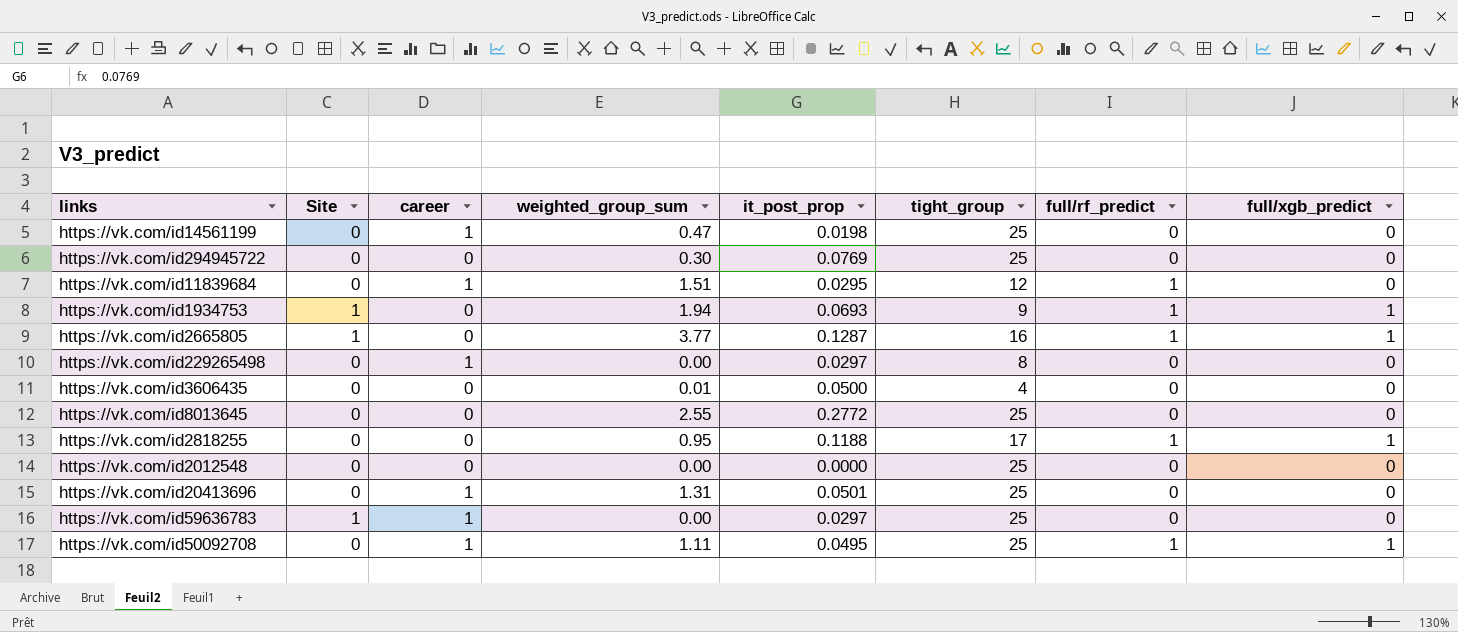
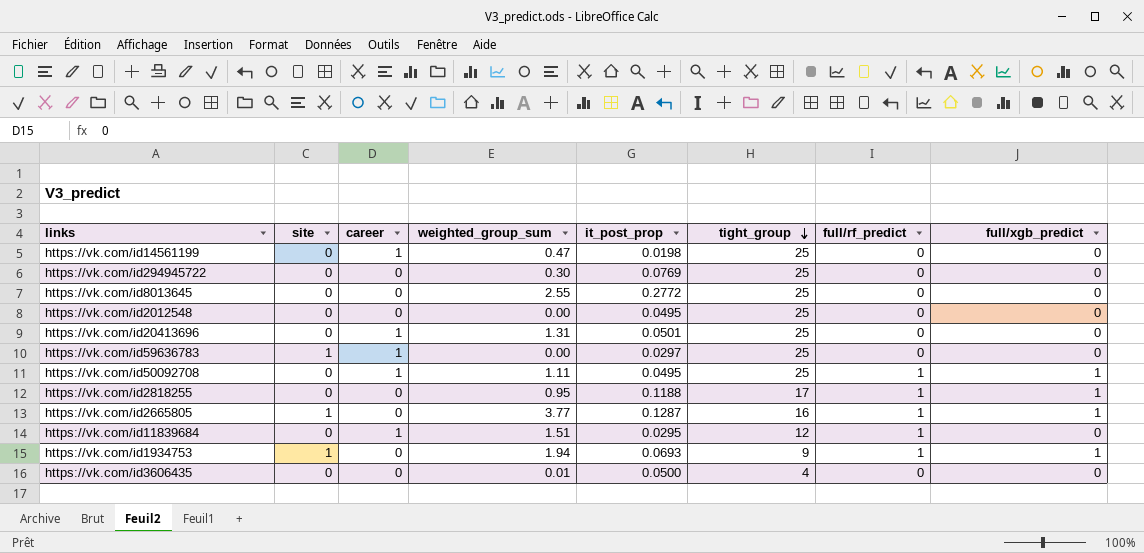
row order: none -> tight_group descending
column name: Site -> site
row https://vk.com/id229265498: 0 | 1 | 0.00 | 0.0297 | 8 | 0 | 0 -> none
https://vk.com/id2012548 | it_post_prop: 0.0000 -> 0.0495

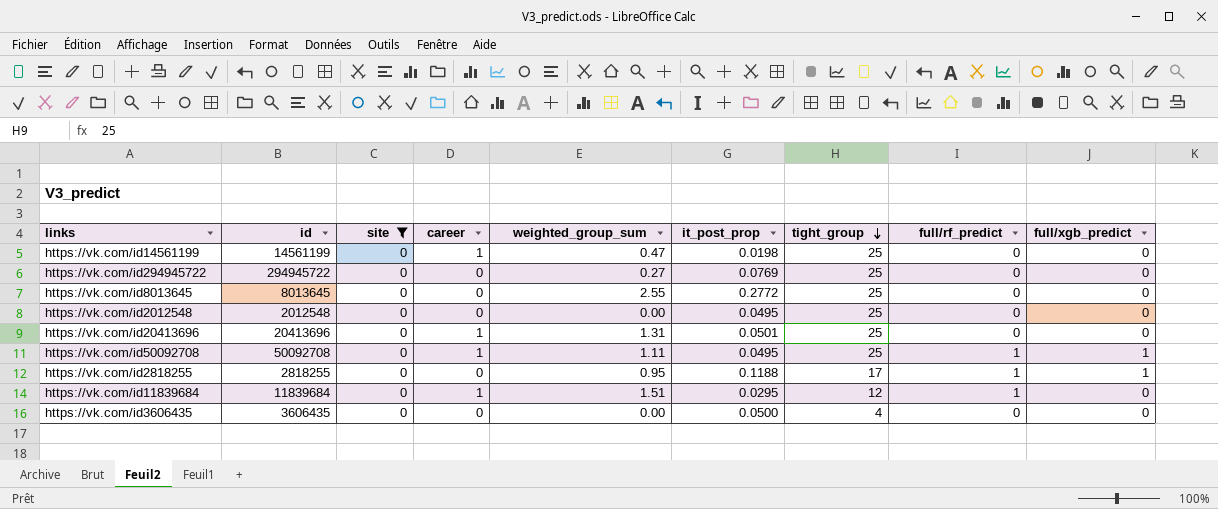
filter: none -> site = 0
column id | position: none -> 2
https://vk.com/id294945722 | weighted_group_sum: 0.30 -> 0.27
https://vk.com/id3606435 | weighted_group_sum: 0.01 -> 0.00

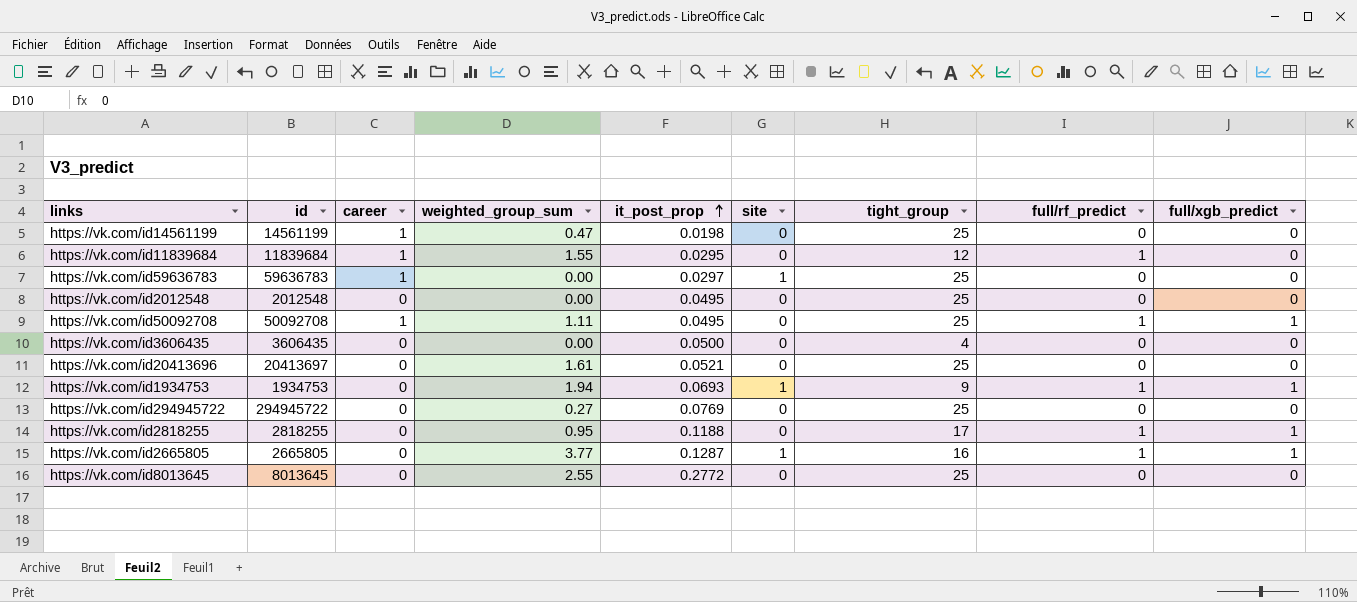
filter: site = 0 -> none
row order: tight_group descending -> it_post_prop ascending
column site | position: 3 -> 6
https://vk.com/id11839684 | weighted_group_sum: 1.51 -> 1.55
https://vk.com/id20413696 | id: 20413696 -> 20413697
https://vk.com/id20413696 | career: 1 -> 0
https://vk.com/id20413696 | weighted_group_sum: 1.31 -> 1.61
https://vk.com/id20413696 | it_post_prop: 0.0501 -> 0.0521

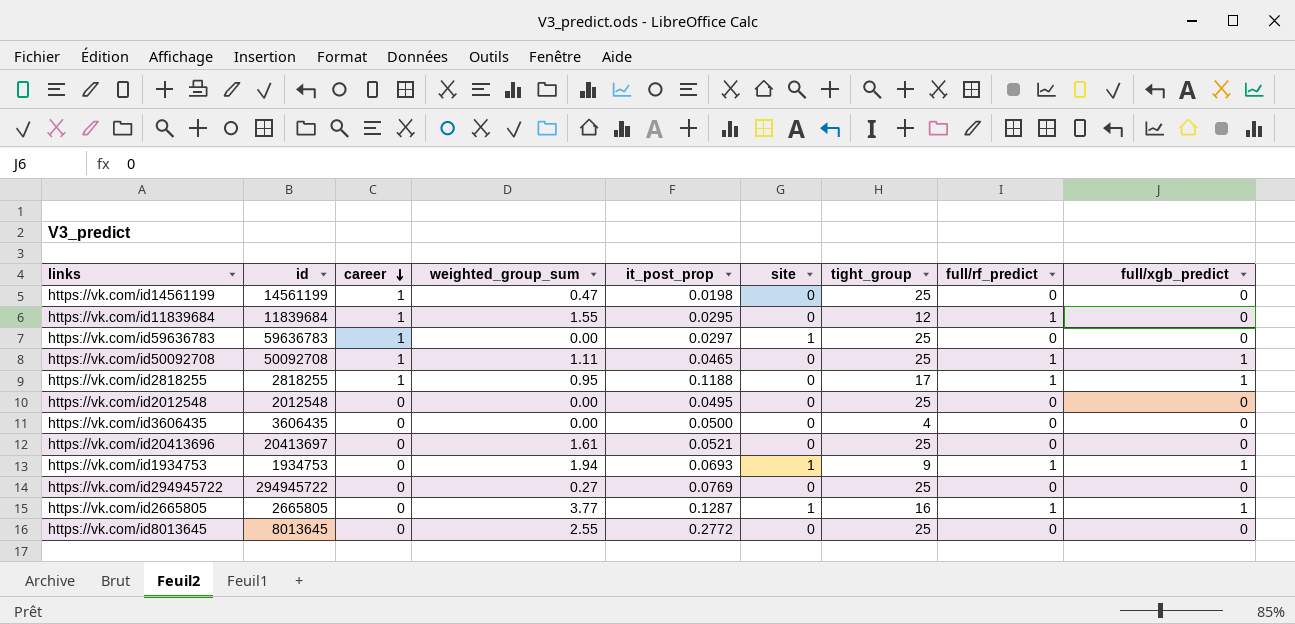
row order: it_post_prop ascending -> career descending
https://vk.com/id50092708 | it_post_prop: 0.0495 -> 0.0465
https://vk.com/id2818255 | career: 0 -> 1

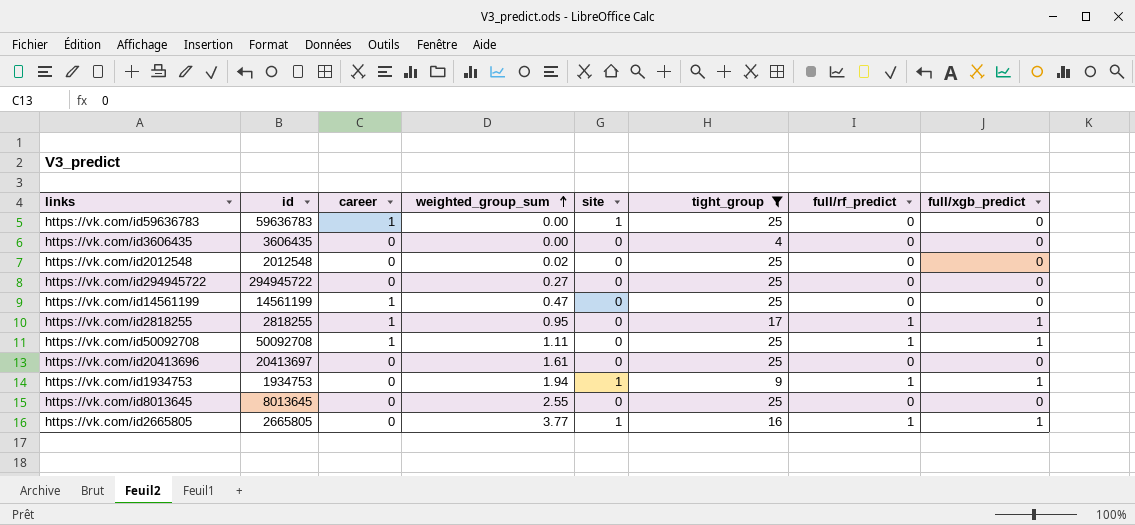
filter: none -> tight_group != 12
row order: career descending -> weighted_group_sum ascending
column it_post_prop | position: 5 -> none
https://vk.com/id2012548 | weighted_group_sum: 0.00 -> 0.02

